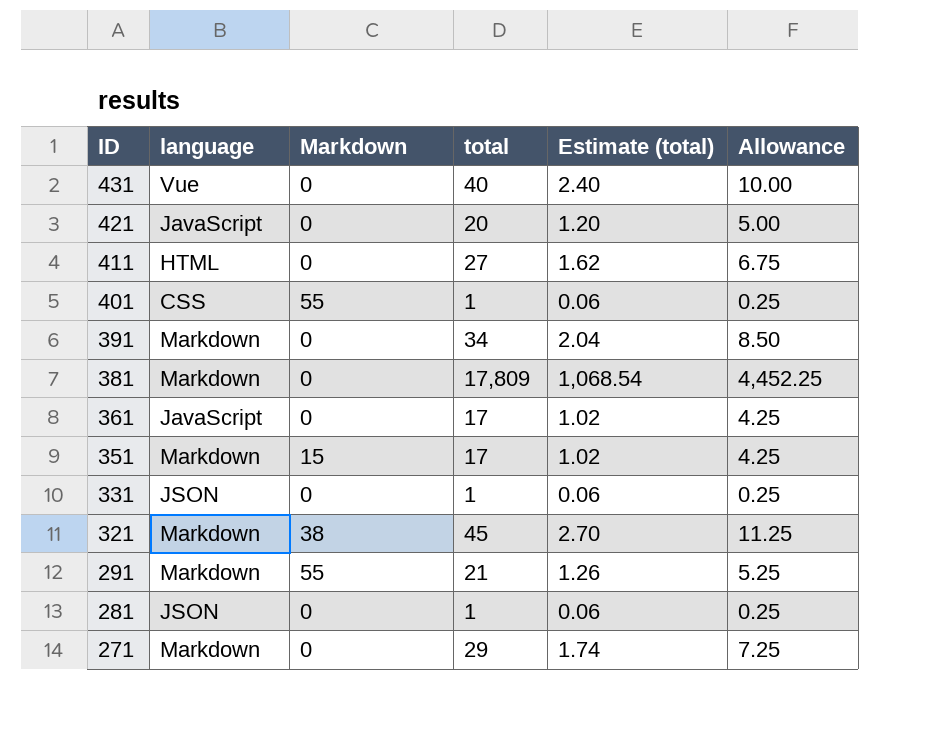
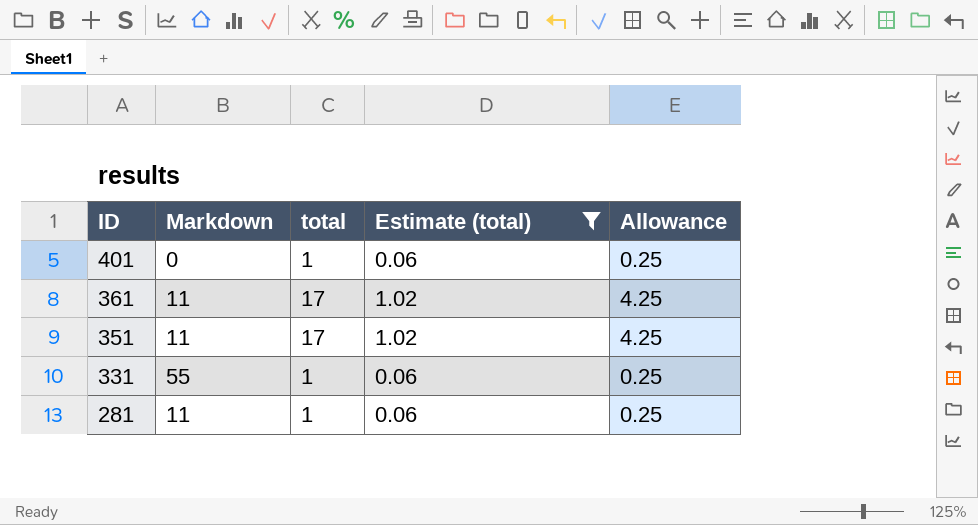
filter: none -> Estimate (total) <= 1.02
column language | position: 2 -> none
401 | Markdown: 55 -> 0
361 | Markdown: 0 -> 11
351 | Markdown: 15 -> 11
331 | Markdown: 0 -> 55
281 | Markdown: 0 -> 11

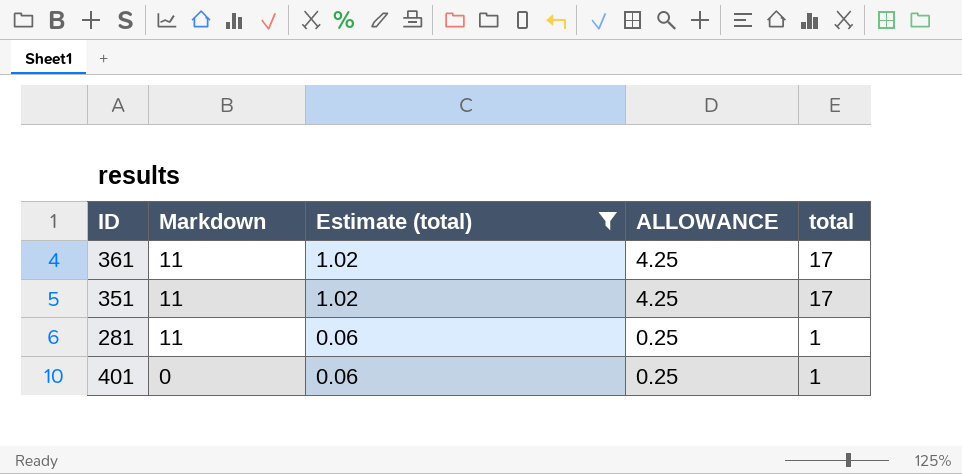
row order: ID descending -> Markdown descending
column name: Allowance -> ALLOWANCE
column total | position: 3 -> 5
row 331: 55 | 1 | 0.06 | 0.25 -> none

